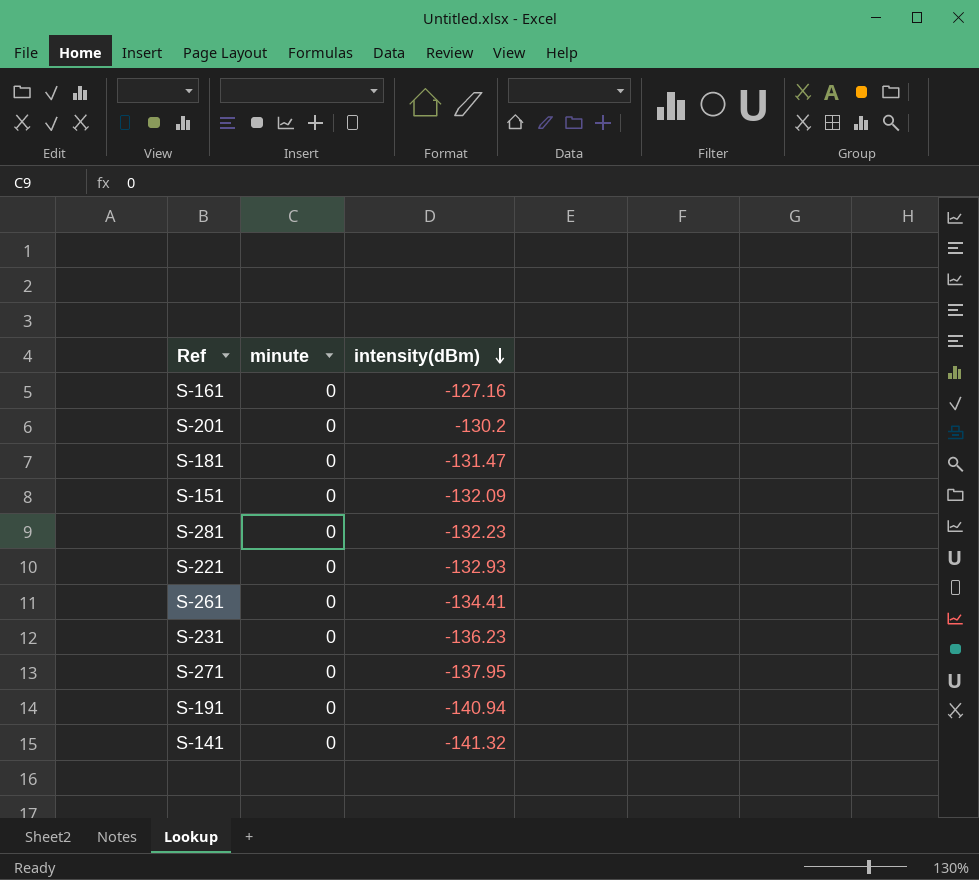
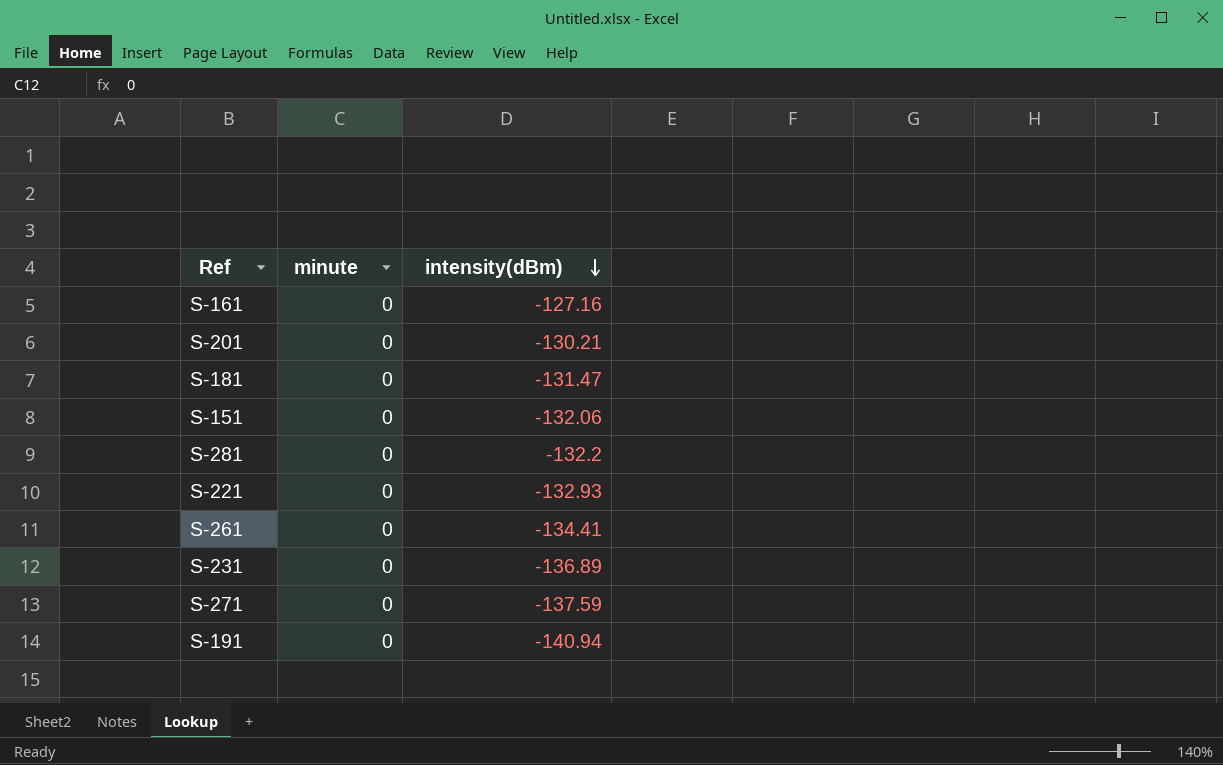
row S-141: 0 | -141.32 -> none
S-201 | intensity(dBm): -130.2 -> -130.21
S-151 | intensity(dBm): -132.09 -> -132.06
S-281 | intensity(dBm): -132.23 -> -132.2
S-231 | intensity(dBm): -136.23 -> -136.89
S-271 | intensity(dBm): -137.95 -> -137.59

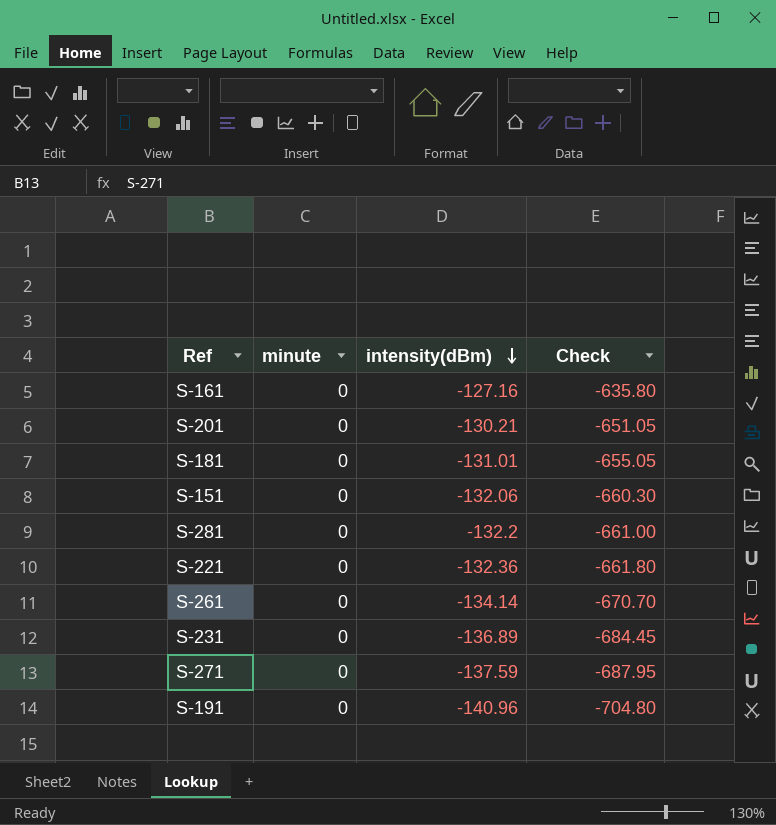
column Check | formula: none -> [intensity(dBm)] * 5
S-181 | intensity(dBm): -131.47 -> -131.01
S-221 | intensity(dBm): -132.93 -> -132.36
S-261 | intensity(dBm): -134.41 -> -134.14
S-191 | intensity(dBm): -140.94 -> -140.96

